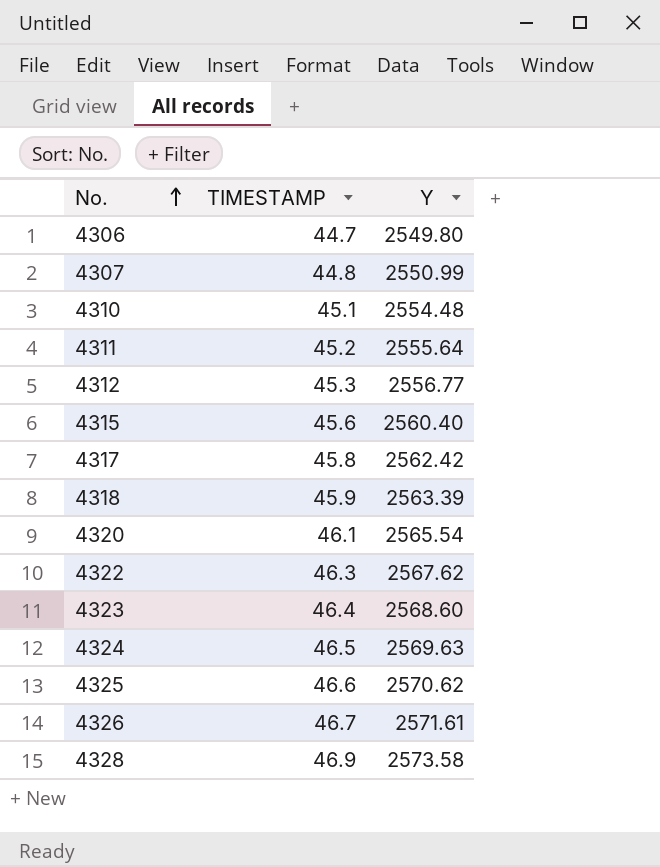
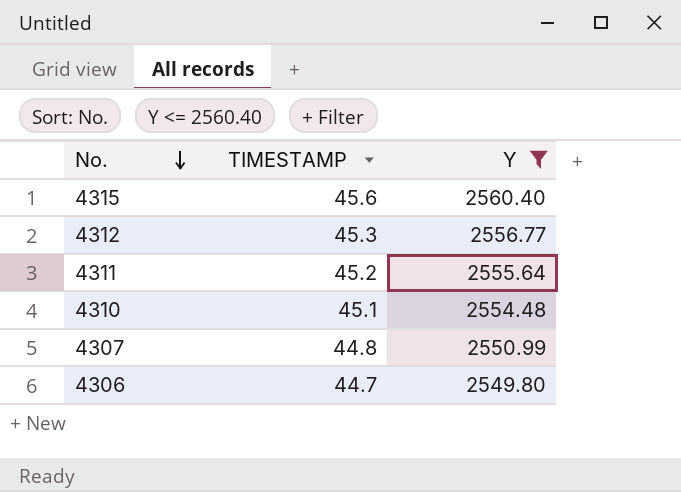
filter: none -> Y <= 2560.40
row order: No. ascending -> No. descending

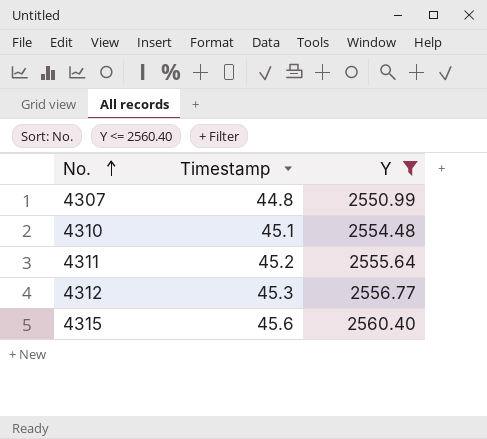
row order: No. descending -> No. ascending
column name: TIMESTAMP -> Timestamp
row 4306: 44.7 | 2549.80 -> none

